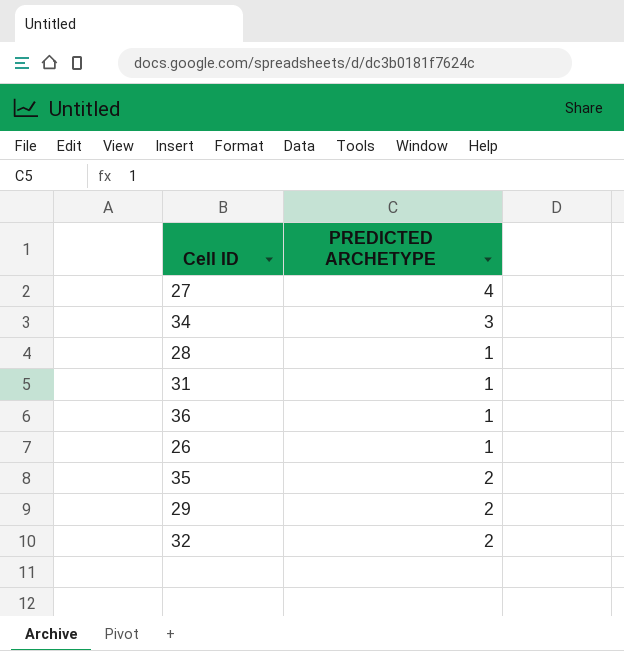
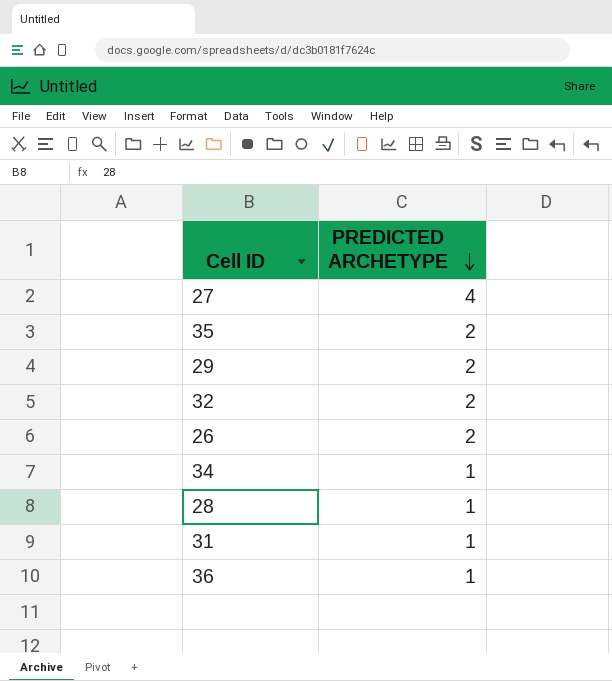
row order: none -> PREDICTED ARCHETYPE descending
26 | PREDICTED ARCHETYPE: 1 -> 2
34 | PREDICTED ARCHETYPE: 3 -> 1

